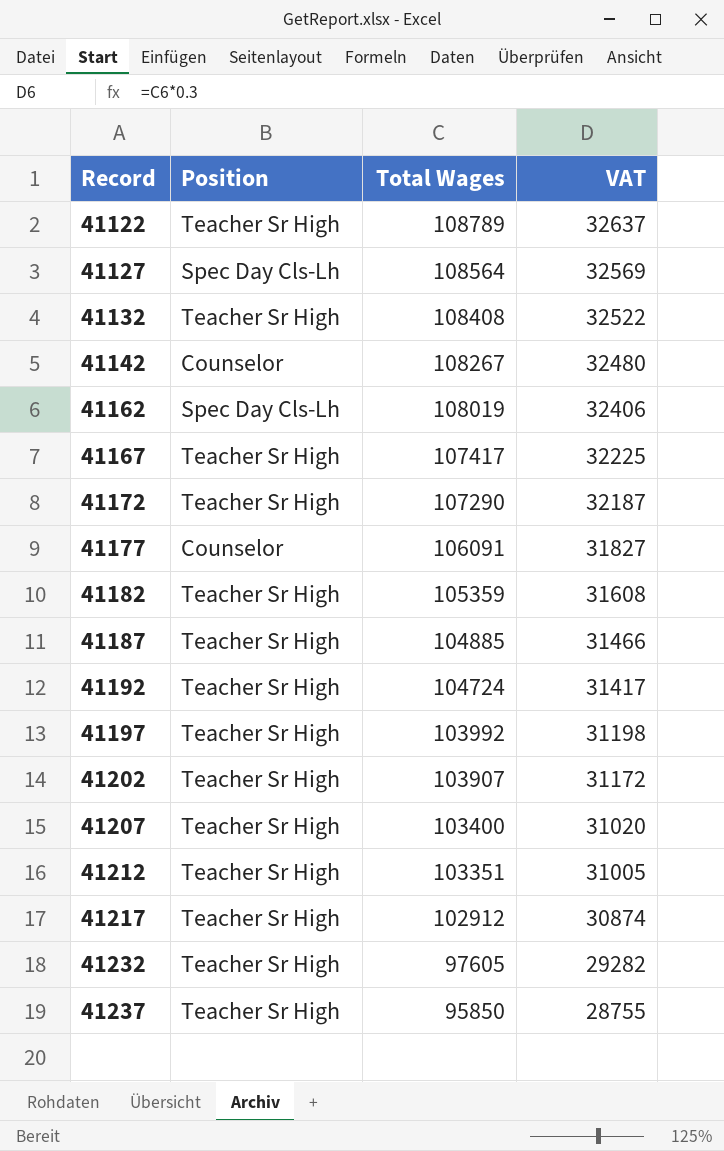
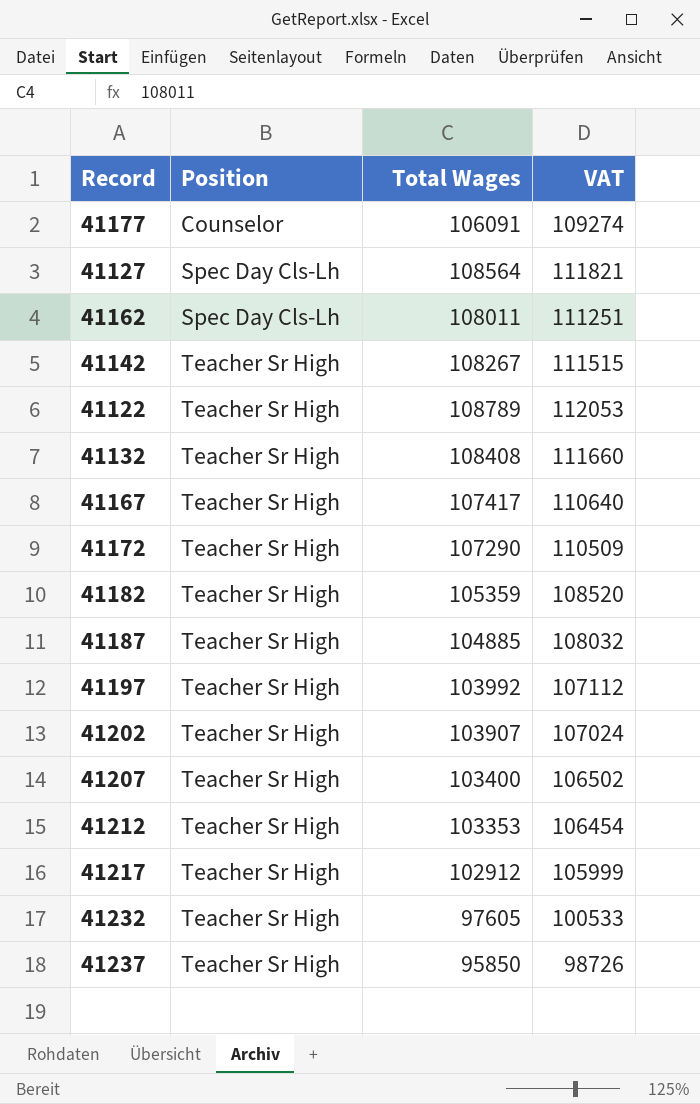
row order: Record ascending -> Position ascending
column VAT | formula: [Total Wages] * 0.3 -> [Total Wages] * 1.03
row 41192: Teacher Sr High | 104724 | 31417 -> none
41162 | Total Wages: 108019 -> 108011
41142 | Position: Counselor -> Teacher Sr High
41212 | Total Wages: 103351 -> 103353

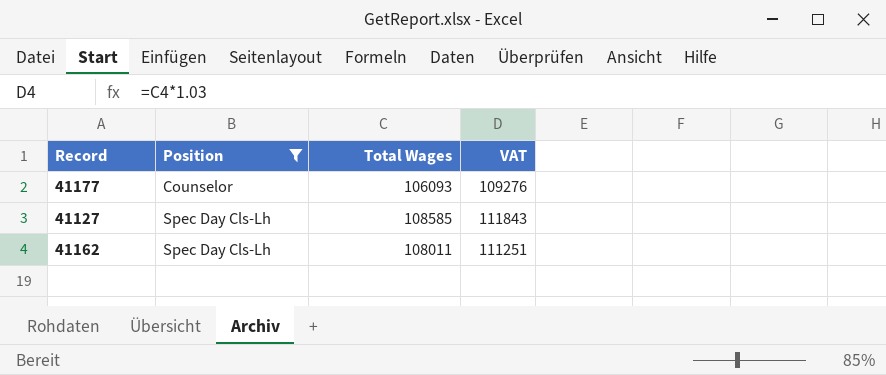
filter: none -> Position != Teacher Sr High
41177 | Total Wages: 106091 -> 106093
41177 | VAT: 109274 -> 109276
41127 | Total Wages: 108564 -> 108585
41127 | VAT: 111821 -> 111843

